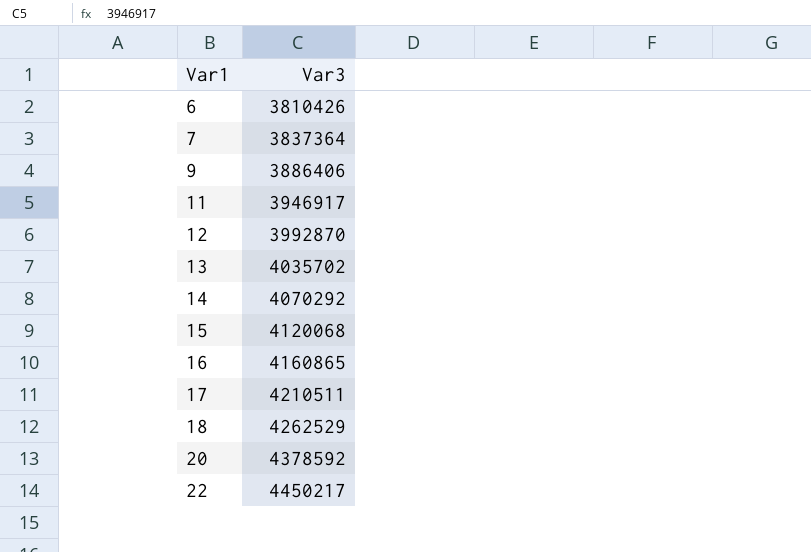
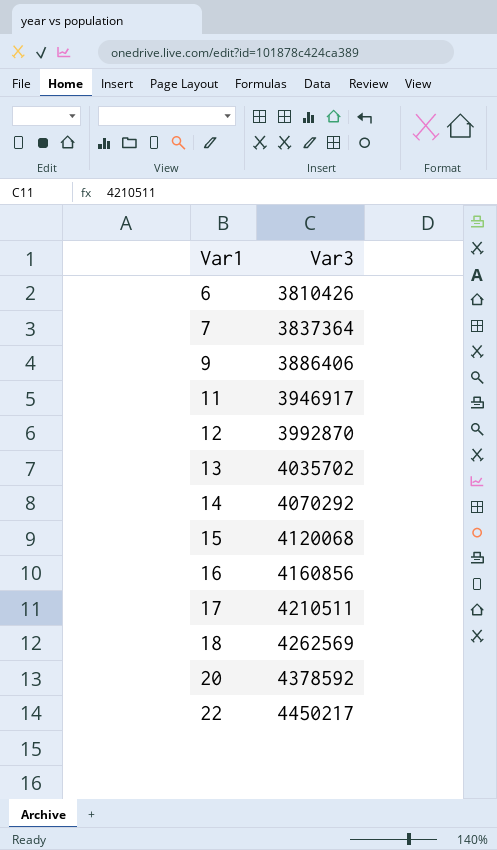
16 | Var3: 4160865 -> 4160856
18 | Var3: 4262529 -> 4262569

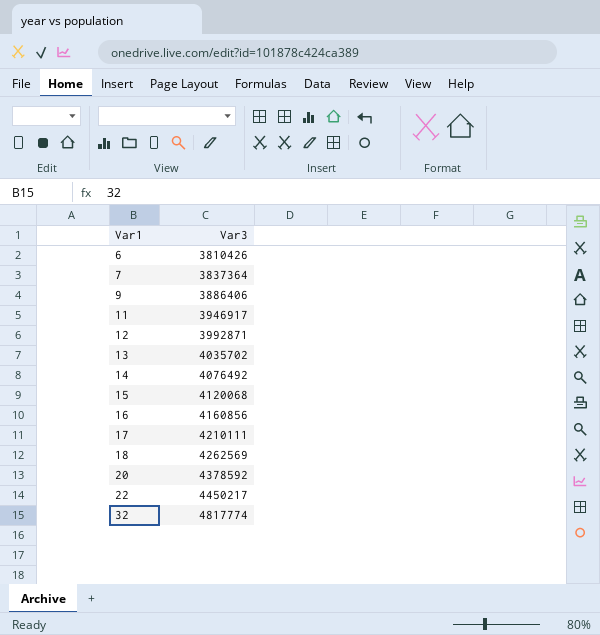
12 | Var3: 3992870 -> 3992871
14 | Var3: 4070292 -> 4076492
17 | Var3: 4210511 -> 4210111
row 32: none -> 4817774

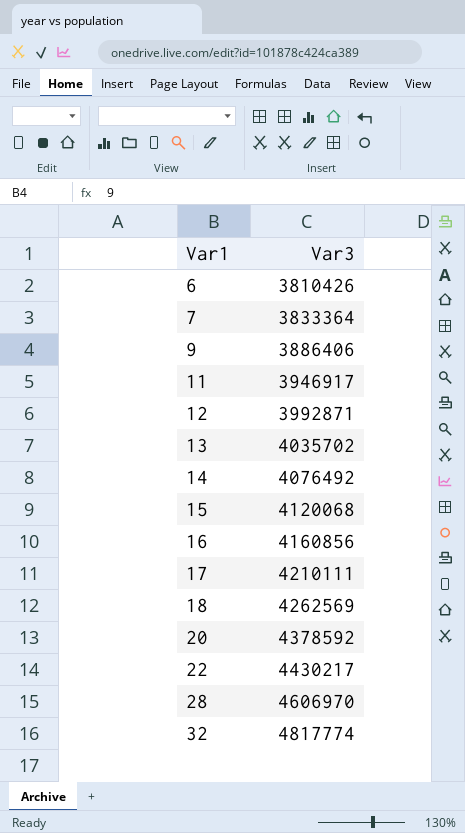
7 | Var3: 3837364 -> 3833364
22 | Var3: 4450217 -> 4430217
row 28: none -> 4606970

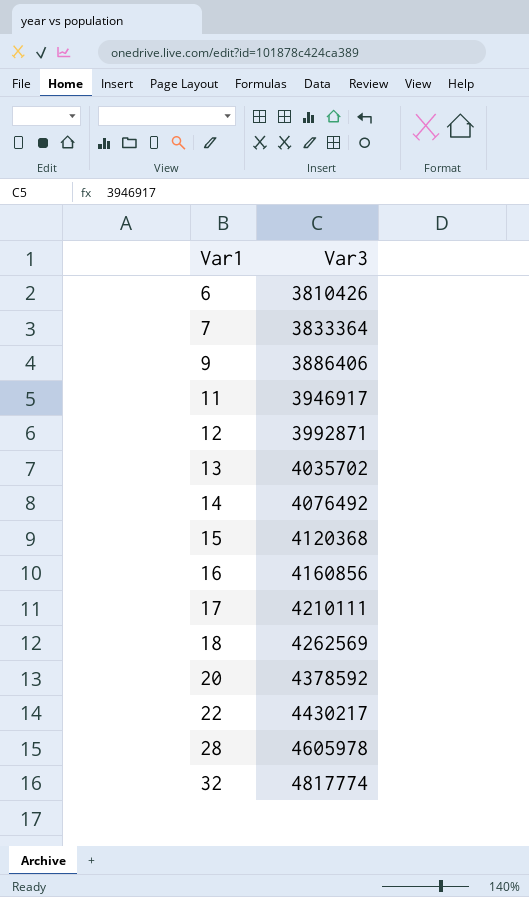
15 | Var3: 4120068 -> 4120368
28 | Var3: 4606970 -> 4605978

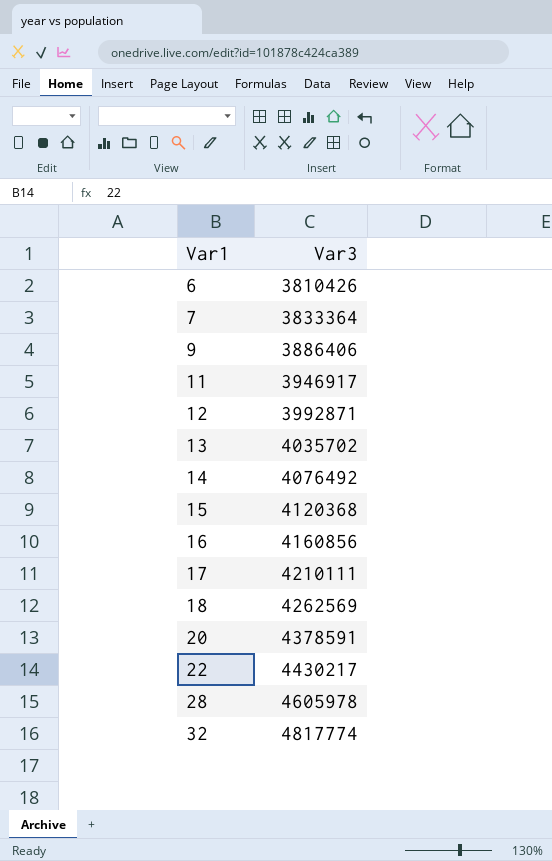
20 | Var3: 4378592 -> 4378591

